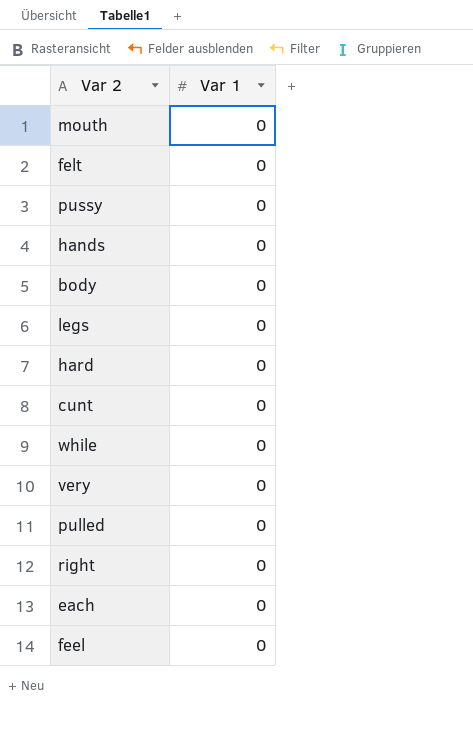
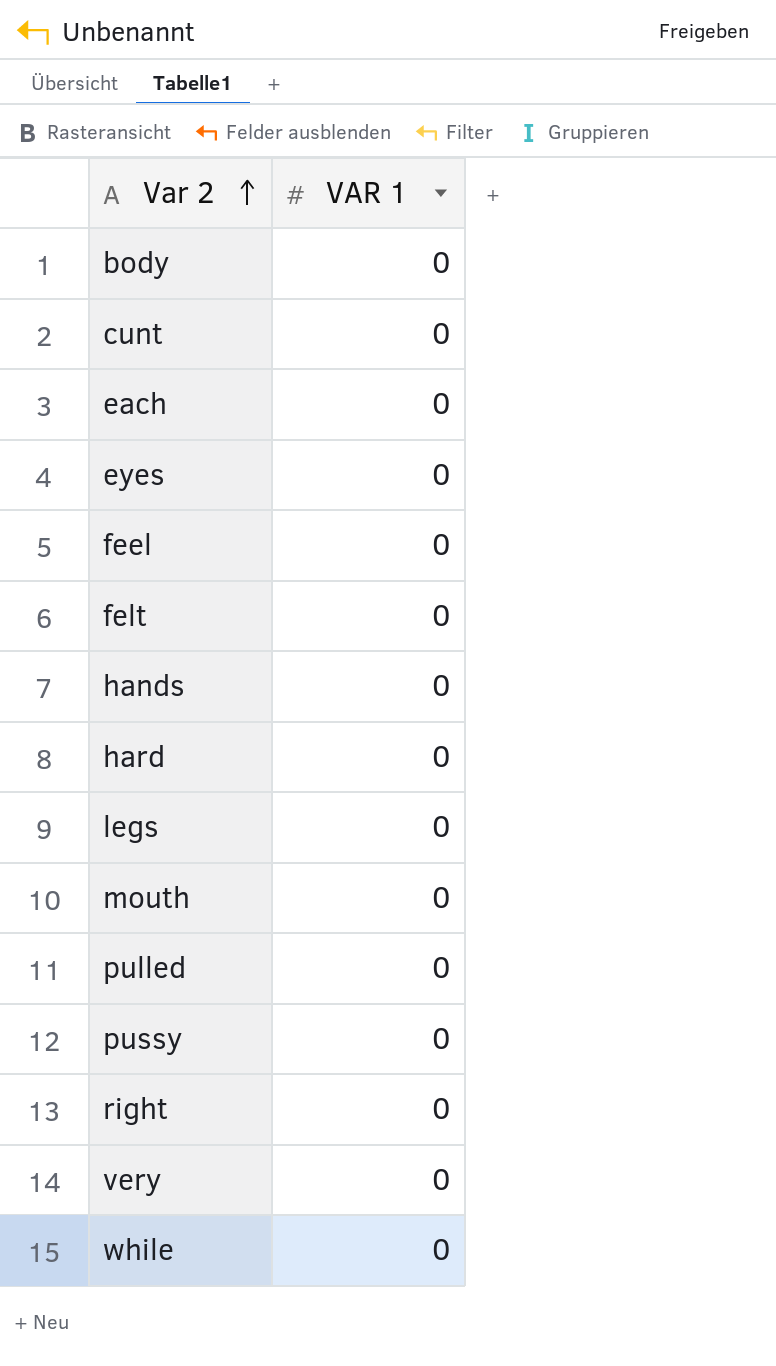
row order: none -> Var 2 ascending
column name: Var 1 -> VAR 1
row eyes: none -> 0

